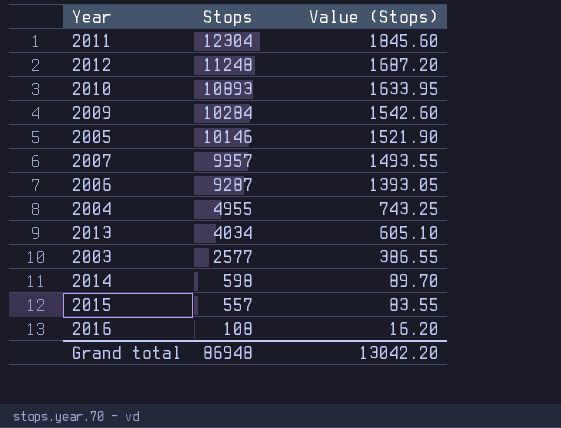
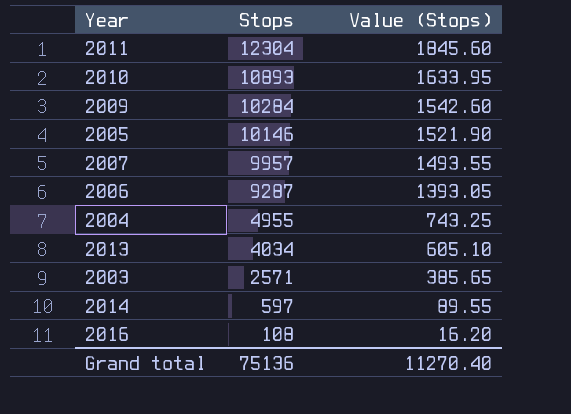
row 2012: 11248 | 1687.20 -> none
row 2015: 557 | 83.55 -> none
2003 | Stops: 2577 -> 2571
2003 | Value (Stops): 386.55 -> 385.65
2014 | Stops: 598 -> 597
2014 | Value (Stops): 89.70 -> 89.55
Grand total | Stops: 86948 -> 75136
Grand total | Value (Stops): 13042.20 -> 11270.40

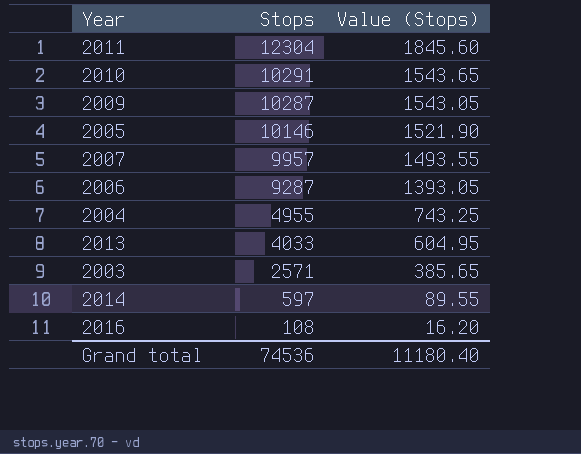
2010 | Stops: 10893 -> 10291
2010 | Value (Stops): 1633.95 -> 1543.65
2009 | Stops: 10284 -> 10287
2009 | Value (Stops): 1542.60 -> 1543.05
2013 | Stops: 4034 -> 4033
2013 | Value (Stops): 605.10 -> 604.95
Grand total | Stops: 75136 -> 74536
Grand total | Value (Stops): 11270.40 -> 11180.40

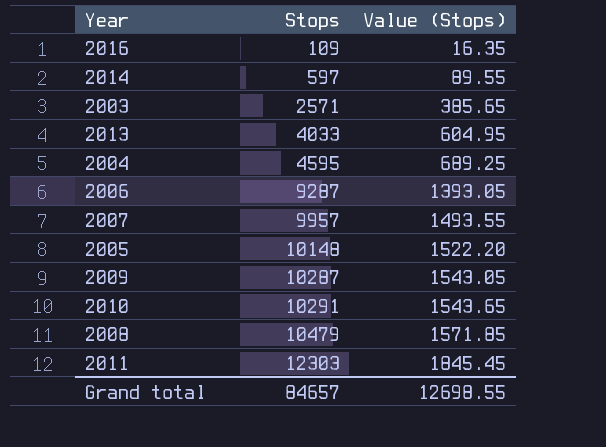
row order: Stops descending -> Stops ascending
2016 | Stops: 108 -> 109
2016 | Value (Stops): 16.20 -> 16.35
2004 | Stops: 4955 -> 4595
2004 | Value (Stops): 743.25 -> 689.25
2005 | Stops: 10146 -> 10148
2005 | Value (Stops): 1521.90 -> 1522.20
row 2008: none -> 10479 | 1571.85
2011 | Stops: 12304 -> 12303
2011 | Value (Stops): 1845.60 -> 1845.45
Grand total | Stops: 74536 -> 84657
Grand total | Value (Stops): 11180.40 -> 12698.55

